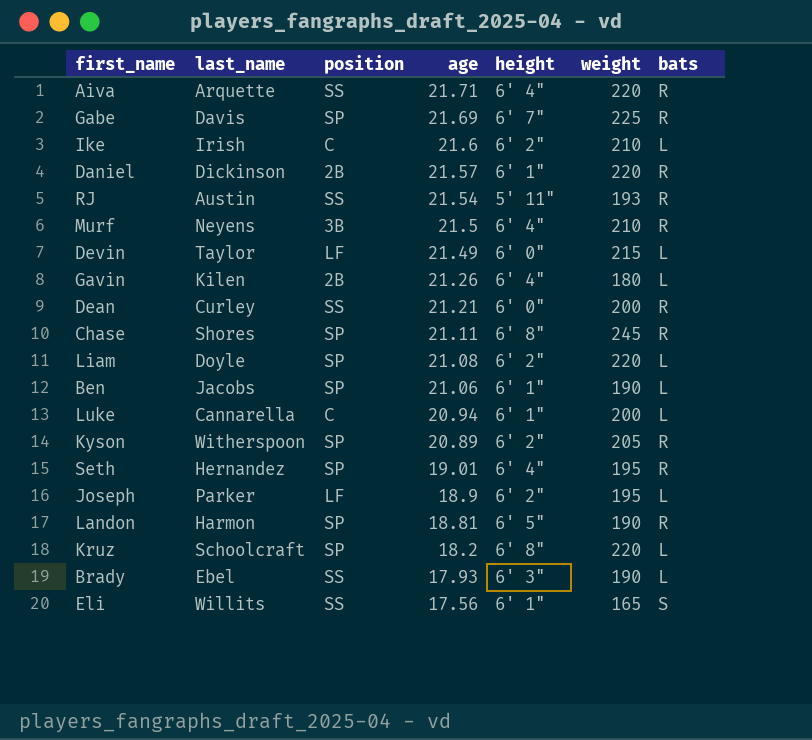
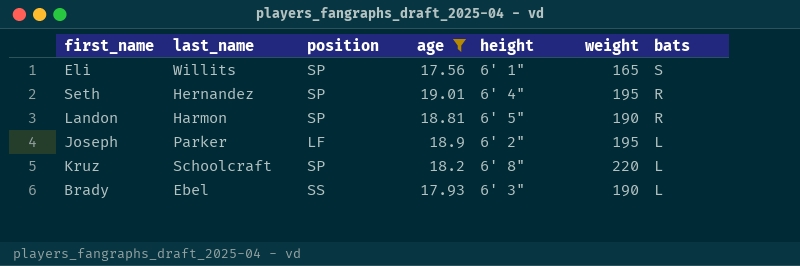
filter: none -> age <= 19.01
row order: age descending -> bats descending
Eli | position: SS -> SP

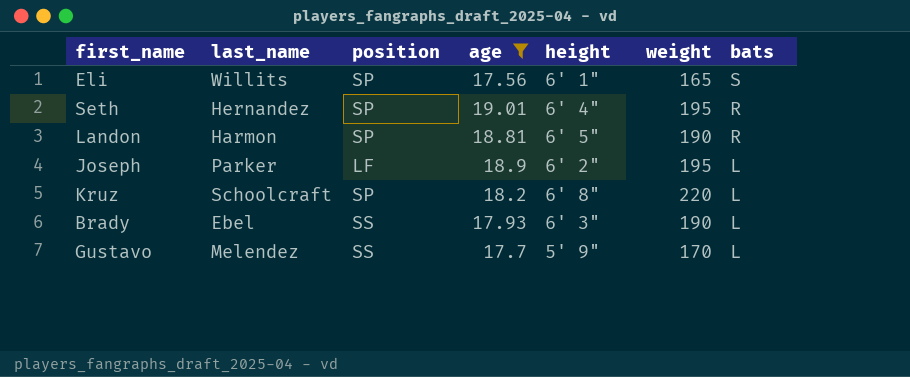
row Gustavo: none -> Melendez | SS | 17.7 | 5' 9" | 170 | L

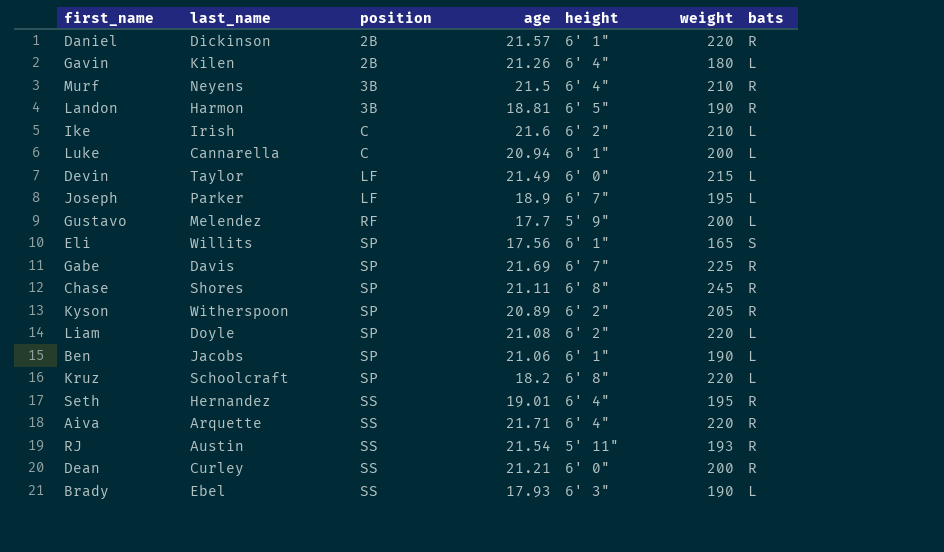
filter: age <= 19.01 -> none
row order: bats descending -> position ascending
Landon | position: SP -> 3B
Joseph | height: 6' 2" -> 6' 7"
Gustavo | position: SS -> RF
Gustavo | weight: 170 -> 200
Seth | position: SP -> SS

